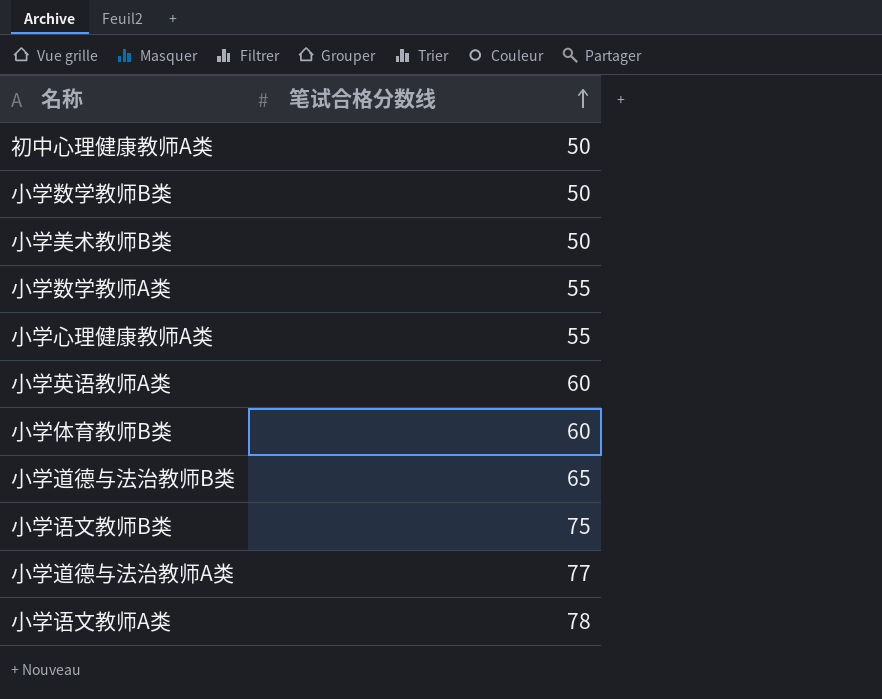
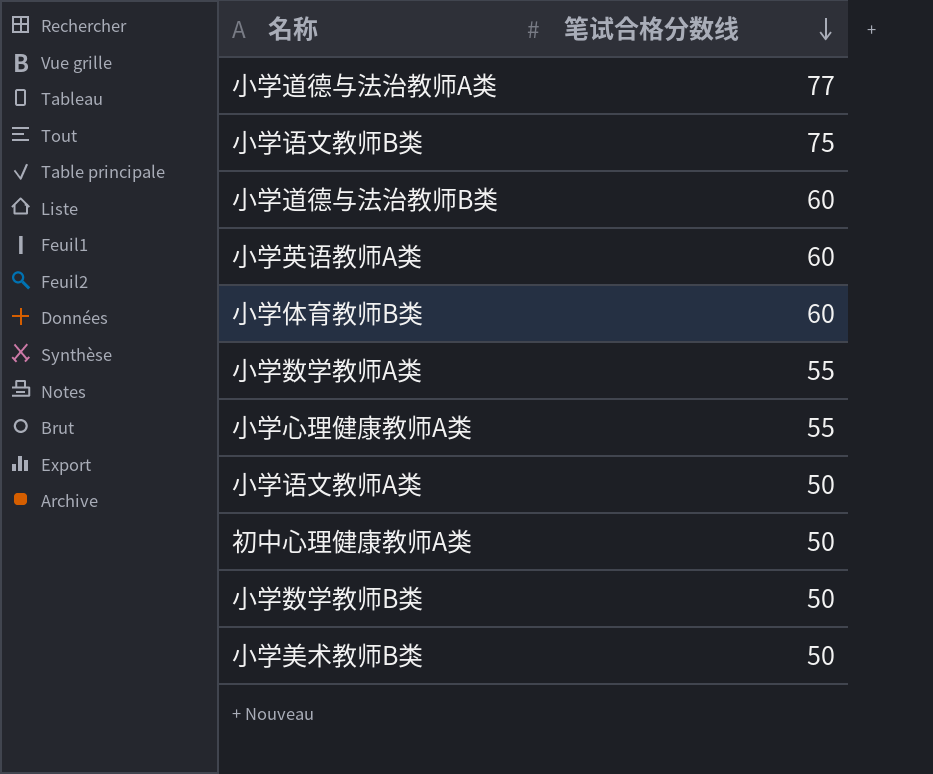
row order: 笔试合格分数线 ascending -> 笔试合格分数线 descending
小学道德与法治教师B类 | 笔试合格分数线: 65 -> 60
小学语文教师A类 | 笔试合格分数线: 78 -> 50

